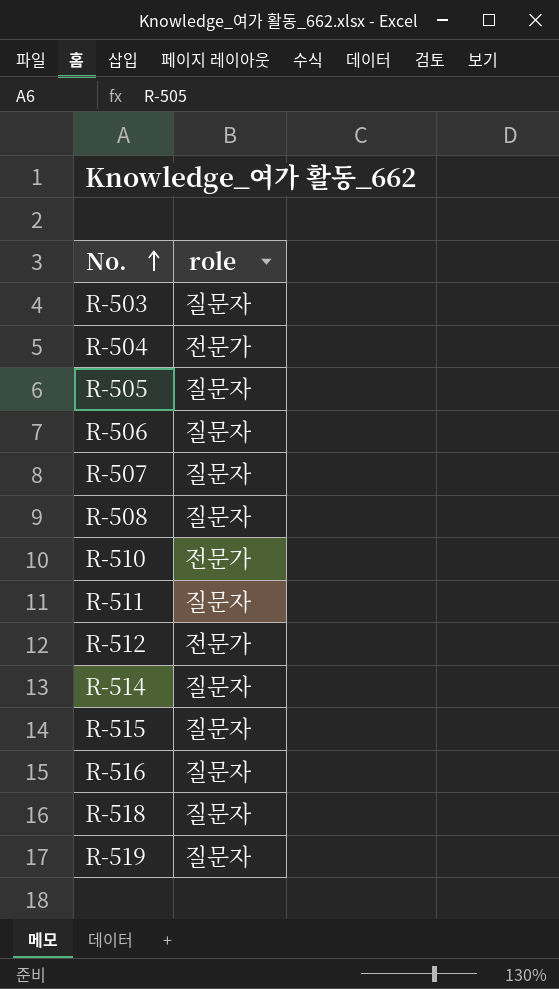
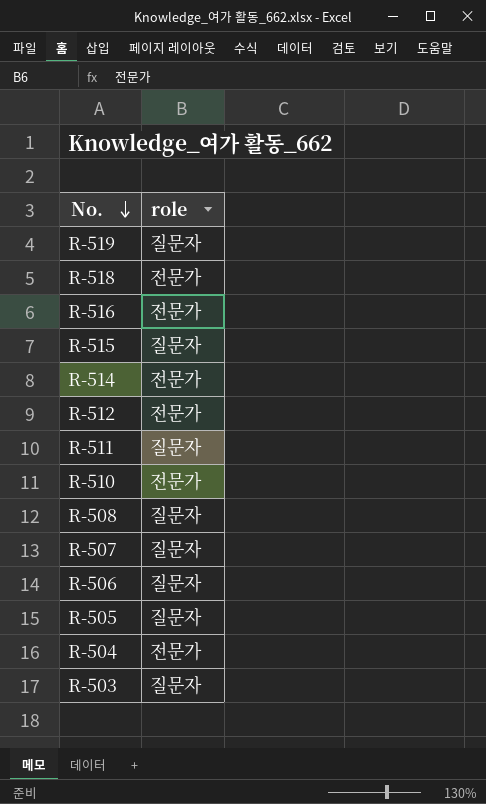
row order: No. ascending -> No. descending
R-518 | role: 질문자 -> 전문가
R-516 | role: 질문자 -> 전문가
R-514 | role: 질문자 -> 전문가

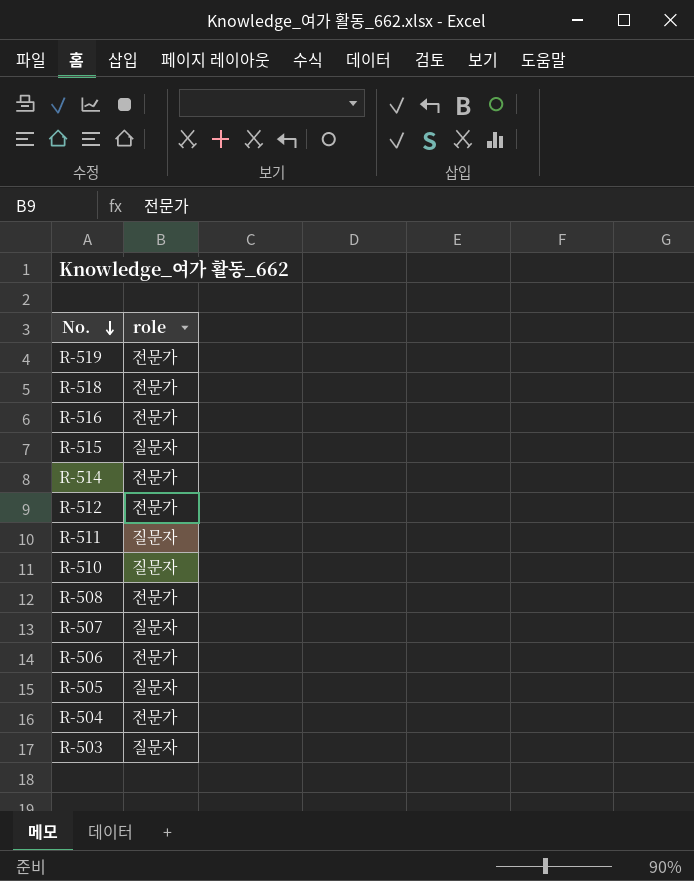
R-519 | role: 질문자 -> 전문가
R-510 | role: 전문가 -> 질문자
R-508 | role: 질문자 -> 전문가
R-506 | role: 질문자 -> 전문가

